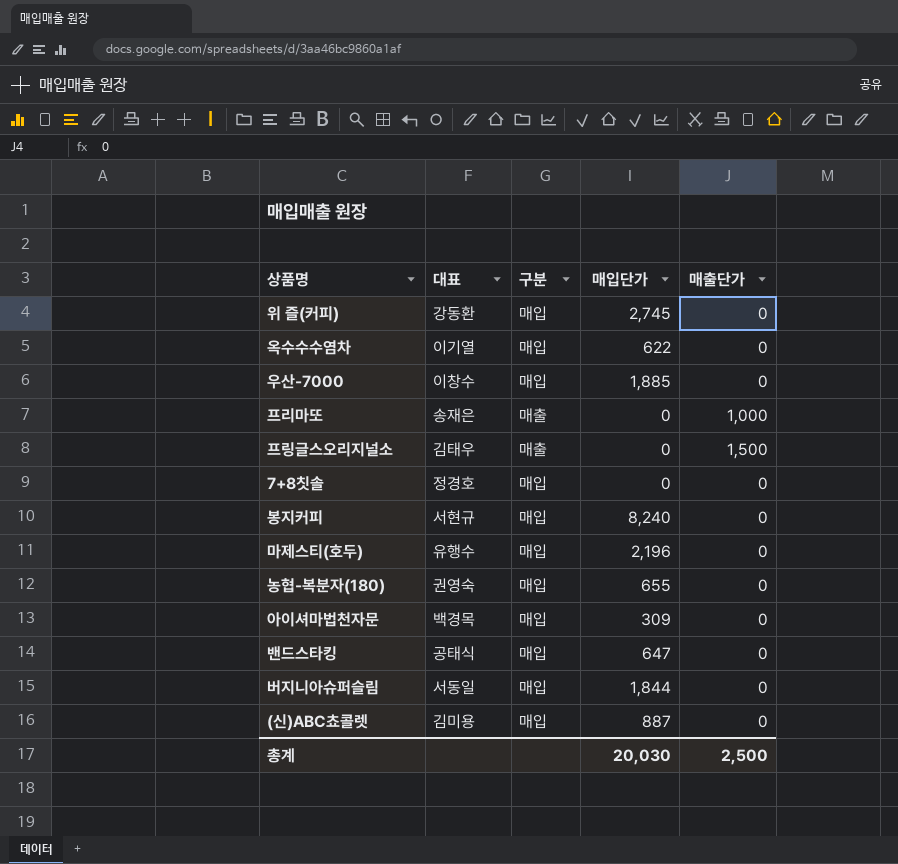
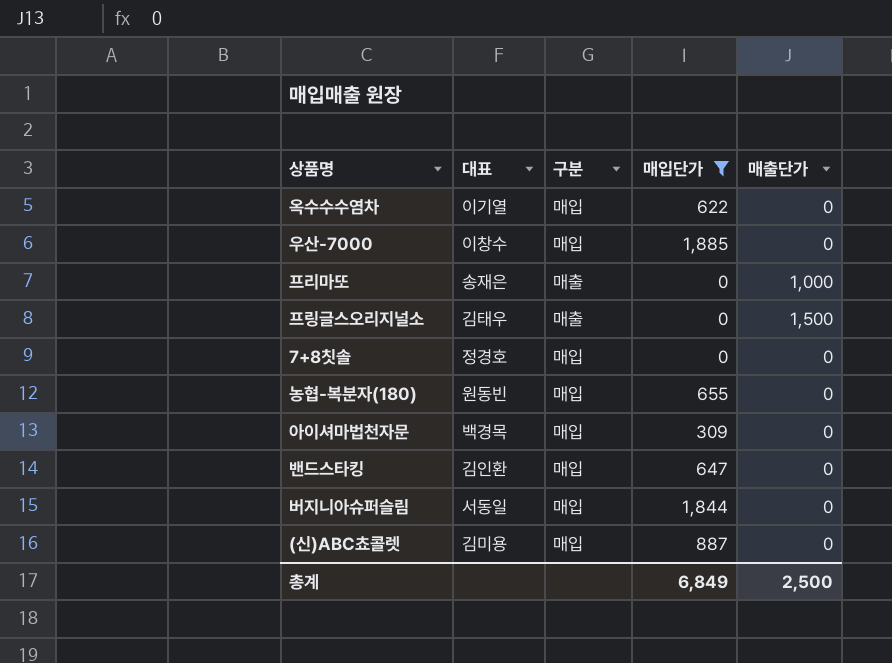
filter: none -> 매입단가 <= 1,885
농협-복분자(180) | 대표: 권영숙 -> 원동빈
밴드스타킹 | 대표: 공태식 -> 김인환
총계 | 매입단가: 20,030 -> 6,849

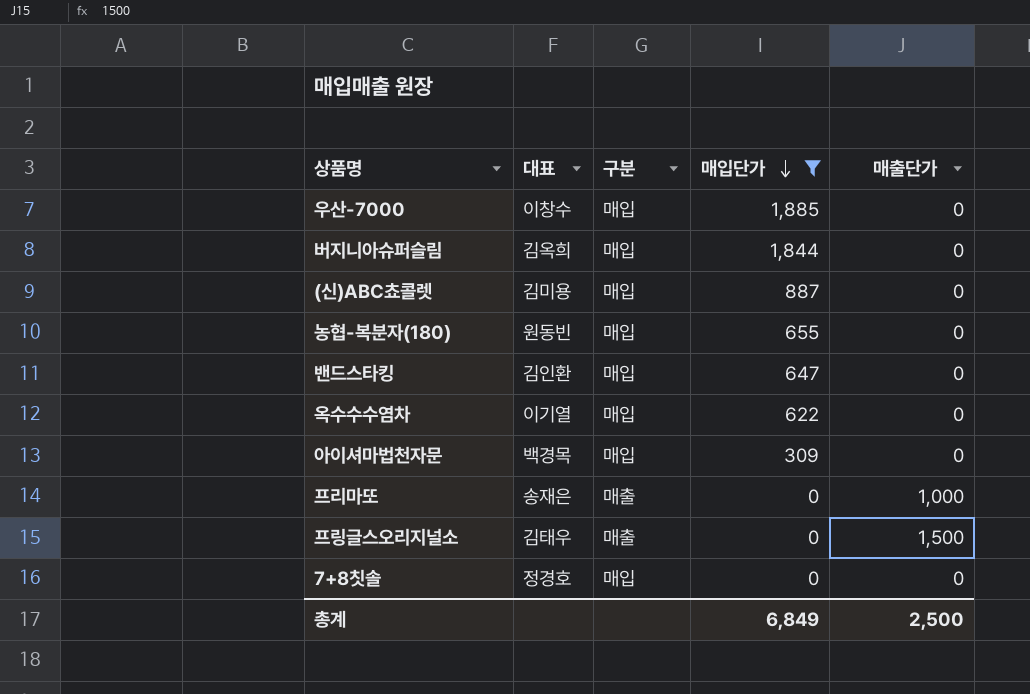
row order: none -> 매입단가 descending
버지니아슈퍼슬림 | 대표: 서동일 -> 김옥희

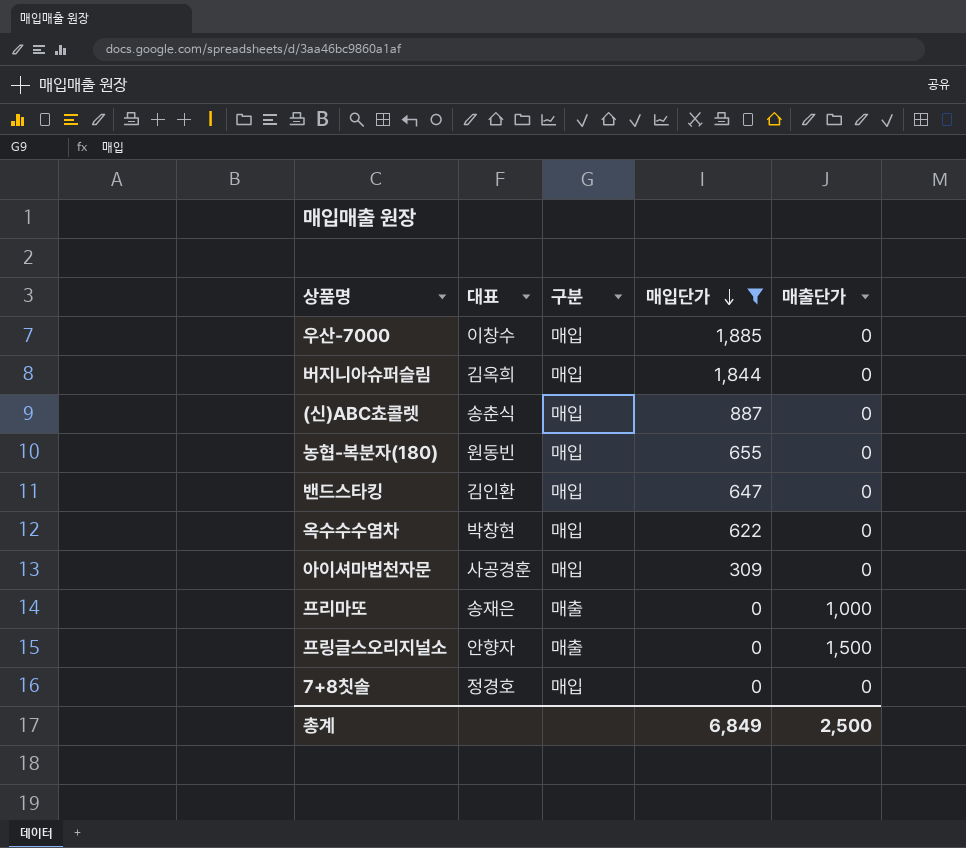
(신)ABC쵸콜렛 | 대표: 김미용 -> 송춘식
옥수수수염차 | 대표: 이기열 -> 박창현
아이셔마법천자문 | 대표: 백경목 -> 사공경훈
프링글스오리지널소 | 대표: 김태우 -> 안향자

